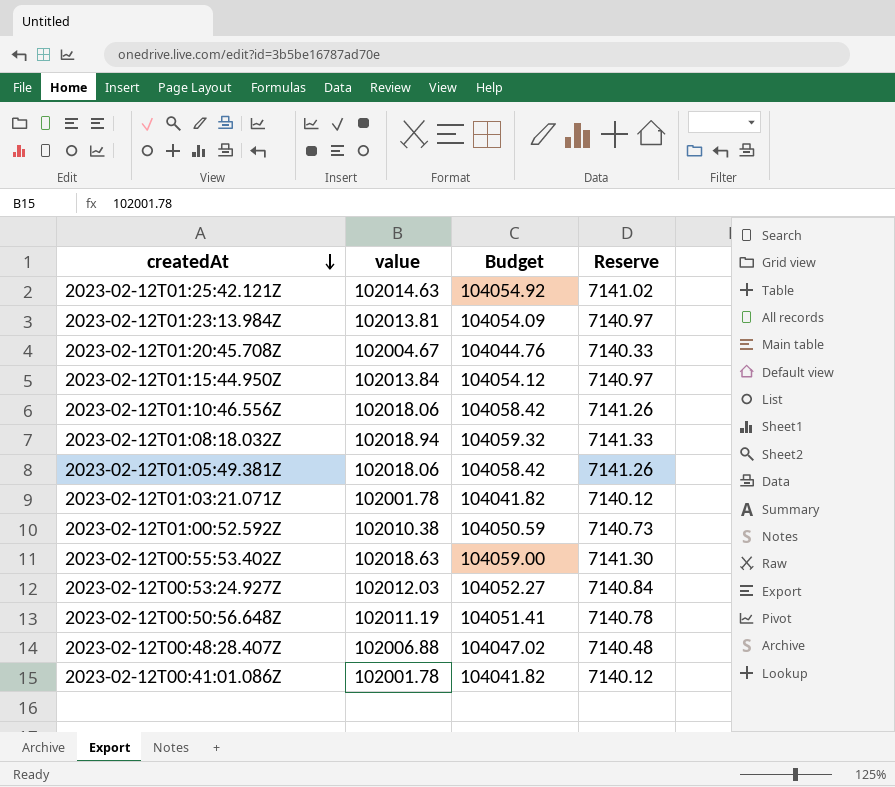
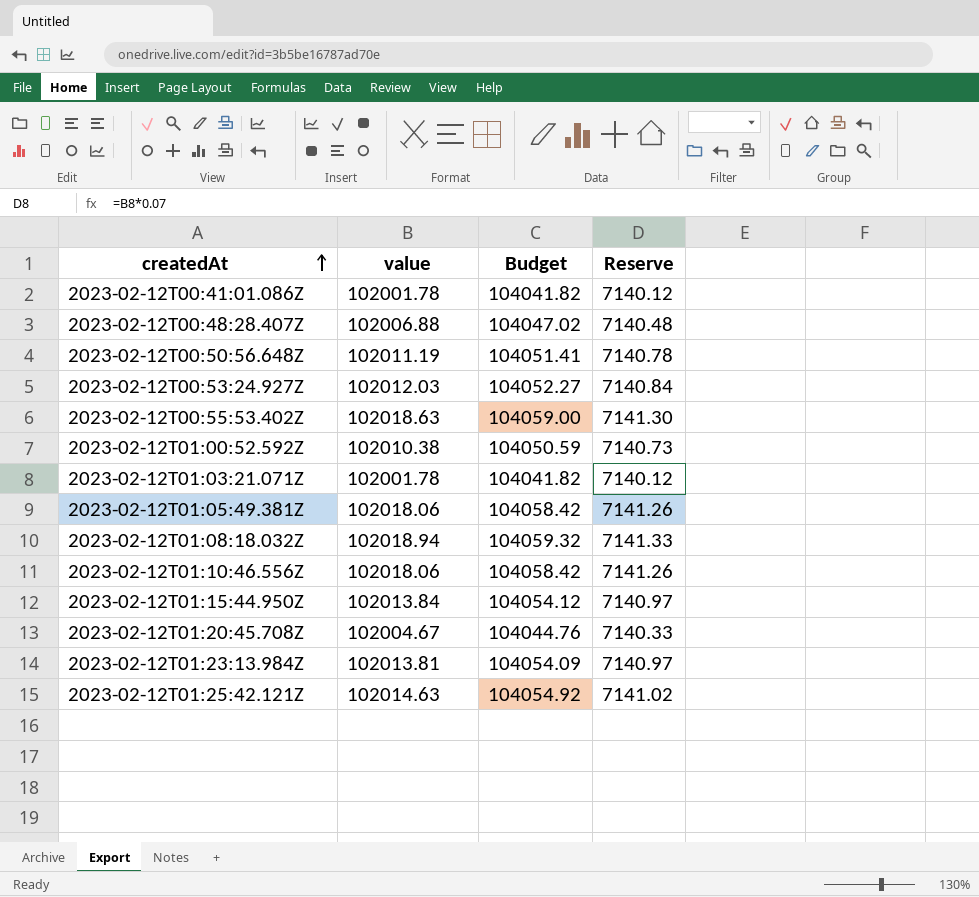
row order: createdAt descending -> createdAt ascending

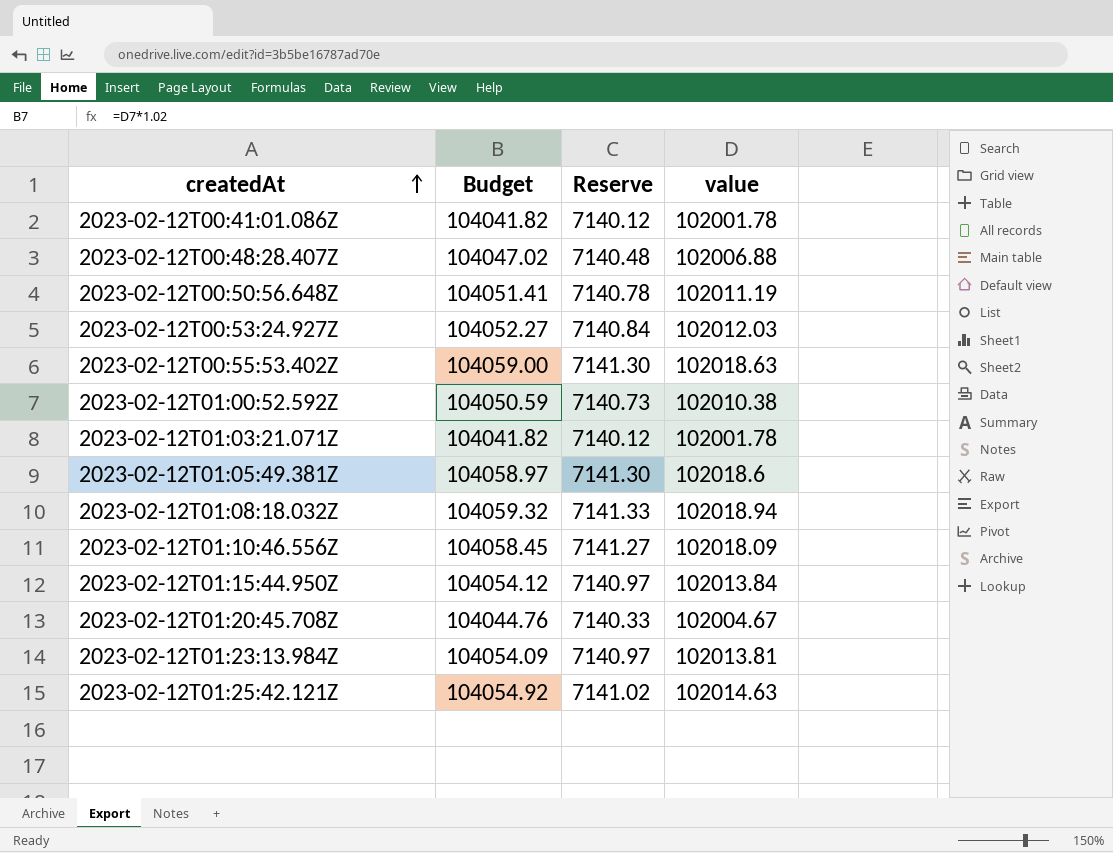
column value | position: 2 -> 4
2023-02-12T01:05:49.381Z | Budget: 104058.42 -> 104058.97
2023-02-12T01:05:49.381Z | Reserve: 7141.26 -> 7141.30
2023-02-12T01:05:49.381Z | value: 102018.06 -> 102018.6
2023-02-12T01:10:46.556Z | Budget: 104058.42 -> 104058.45
2023-02-12T01:10:46.556Z | Reserve: 7141.26 -> 7141.27
2023-02-12T01:10:46.556Z | value: 102018.06 -> 102018.09

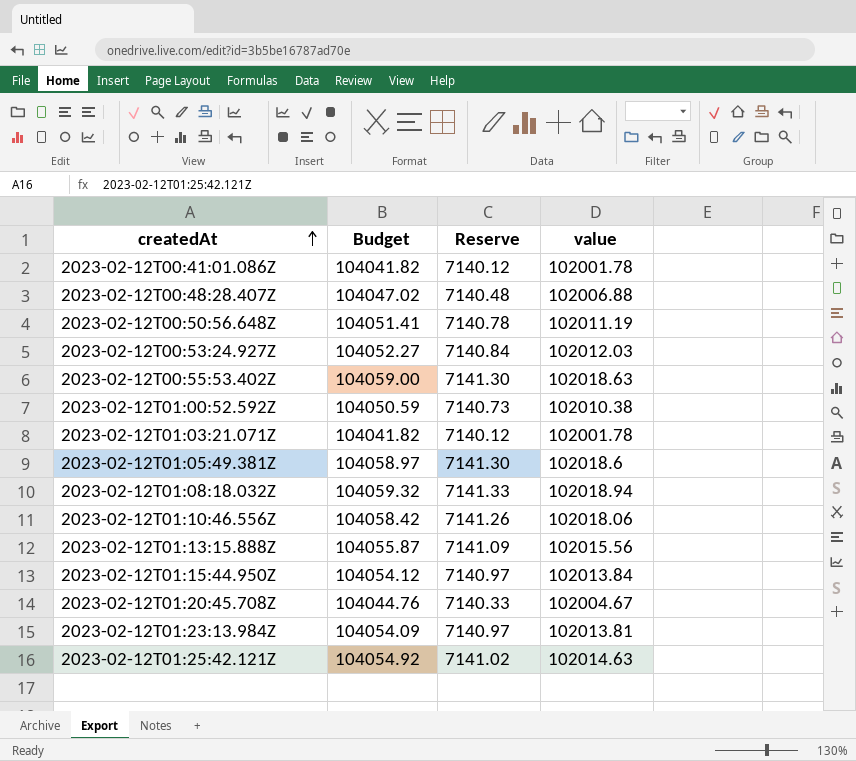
2023-02-12T01:10:46.556Z | Budget: 104058.45 -> 104058.42
2023-02-12T01:10:46.556Z | Reserve: 7141.27 -> 7141.26
2023-02-12T01:10:46.556Z | value: 102018.09 -> 102018.06
row 2023-02-12T01:13:15.888Z: none -> 104055.87 | 7141.09 | 102015.56

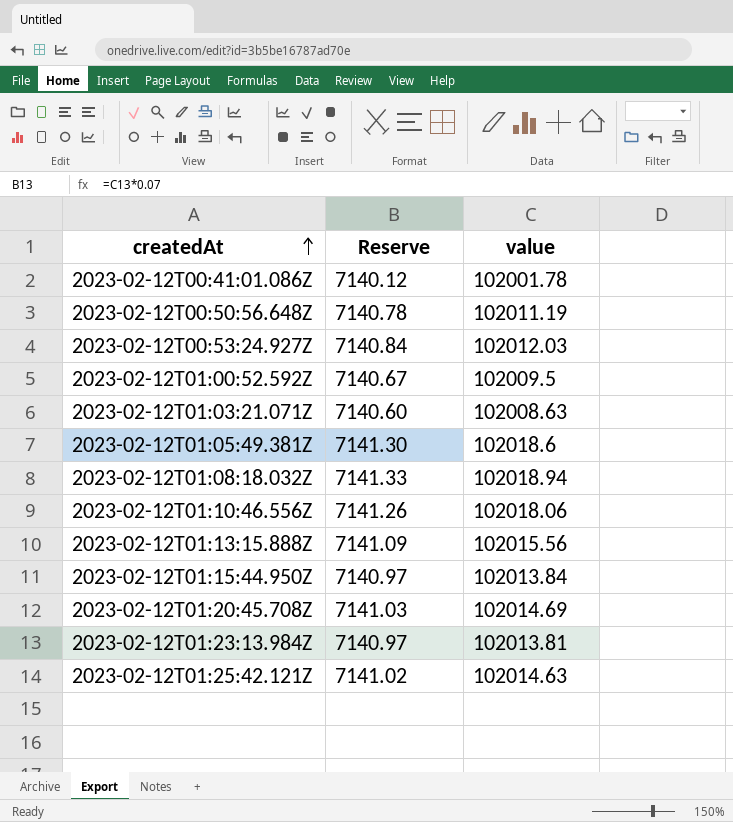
column Budget | formula: [value] * 1.02 -> none
row 2023-02-12T00:48:28.407Z: 104047.02 | 7140.48 | 102006.88 -> none
row 2023-02-12T00:55:53.402Z: 104059.00 | 7141.30 | 102018.63 -> none
2023-02-12T01:00:52.592Z | Reserve: 7140.73 -> 7140.67
2023-02-12T01:00:52.592Z | value: 102010.38 -> 102009.5
2023-02-12T01:03:21.071Z | Reserve: 7140.12 -> 7140.60
2023-02-12T01:03:21.071Z | value: 102001.78 -> 102008.63
2023-02-12T01:20:45.708Z | Reserve: 7140.33 -> 7141.03
2023-02-12T01:20:45.708Z | value: 102004.67 -> 102014.69

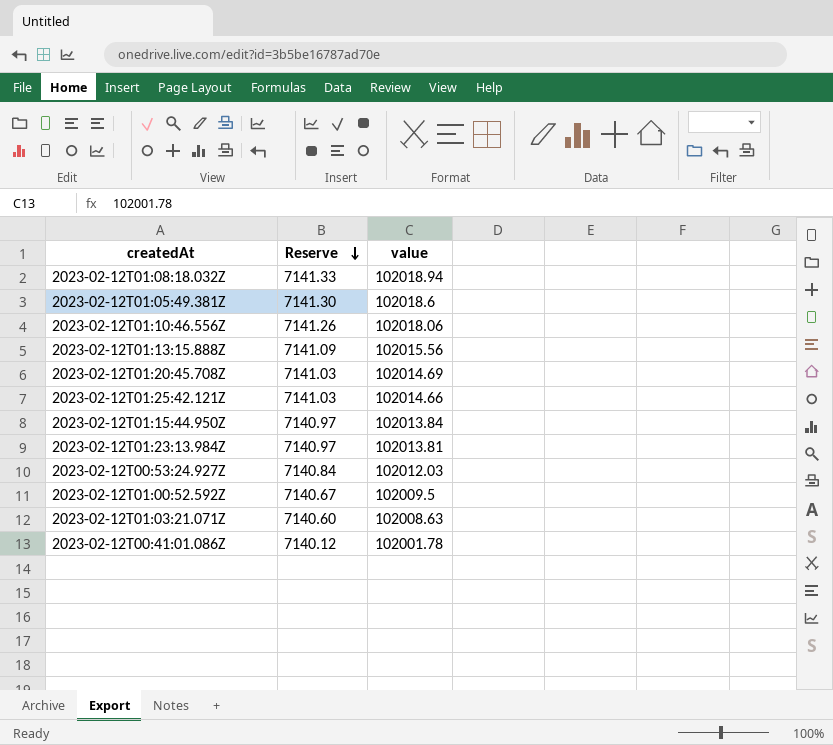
row order: createdAt ascending -> Reserve descending
row 2023-02-12T00:50:56.648Z: 7140.78 | 102011.19 -> none
2023-02-12T01:25:42.121Z | Reserve: 7141.02 -> 7141.03
2023-02-12T01:25:42.121Z | value: 102014.63 -> 102014.66

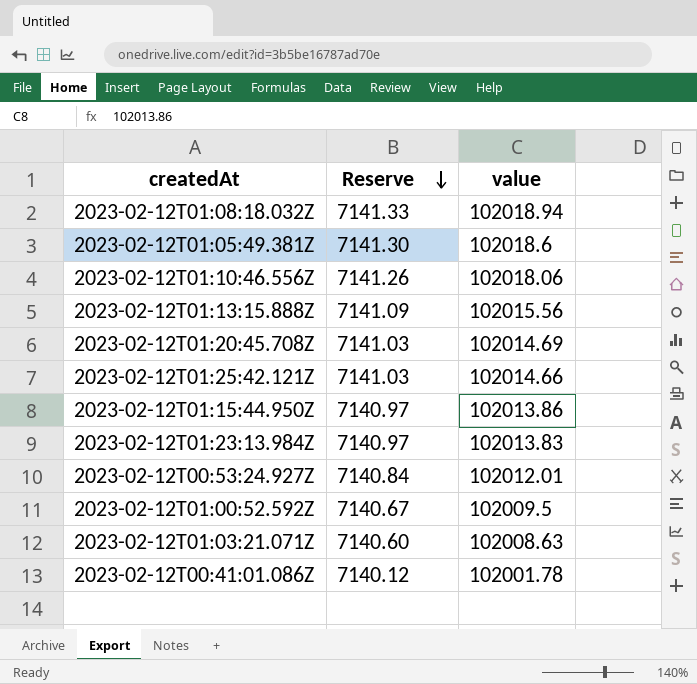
2023-02-12T01:15:44.950Z | value: 102013.84 -> 102013.86
2023-02-12T01:23:13.984Z | value: 102013.81 -> 102013.83
2023-02-12T00:53:24.927Z | value: 102012.03 -> 102012.01

